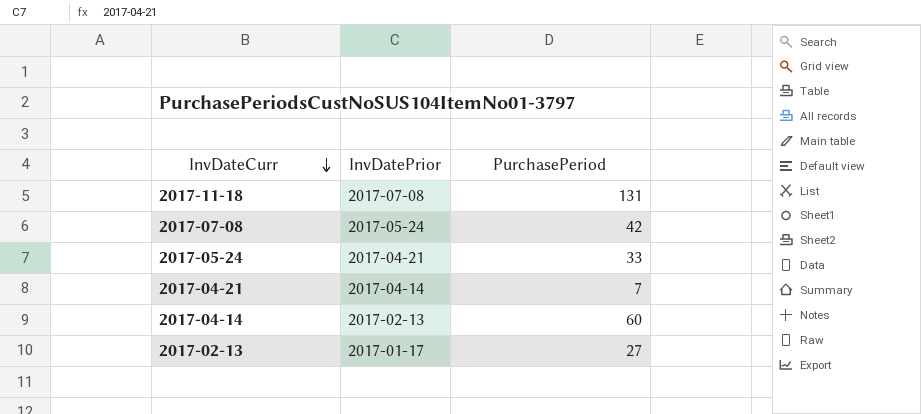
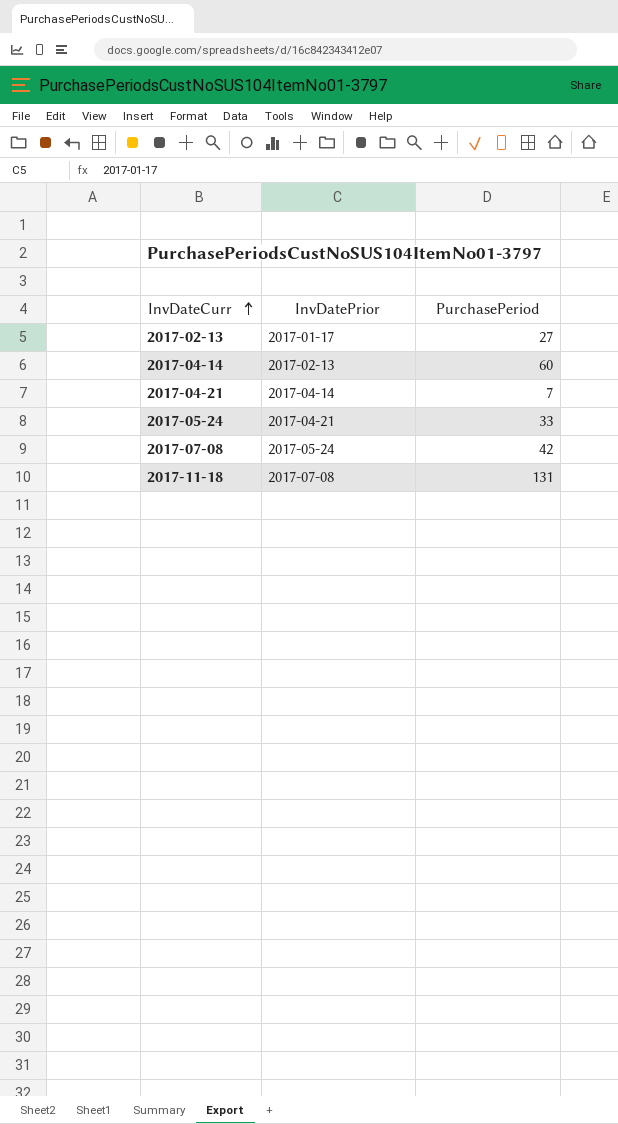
row order: InvDateCurr descending -> InvDateCurr ascending

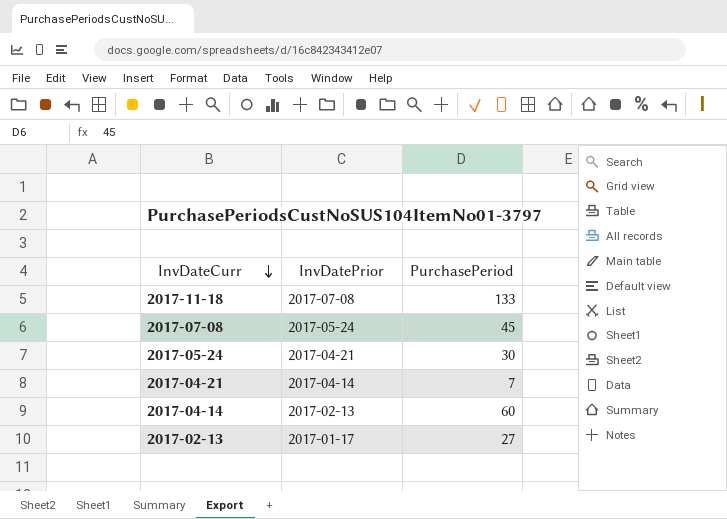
row order: InvDateCurr ascending -> InvDateCurr descending
2017-11-18 | PurchasePeriod: 131 -> 133
2017-07-08 | PurchasePeriod: 42 -> 45
2017-05-24 | PurchasePeriod: 33 -> 30

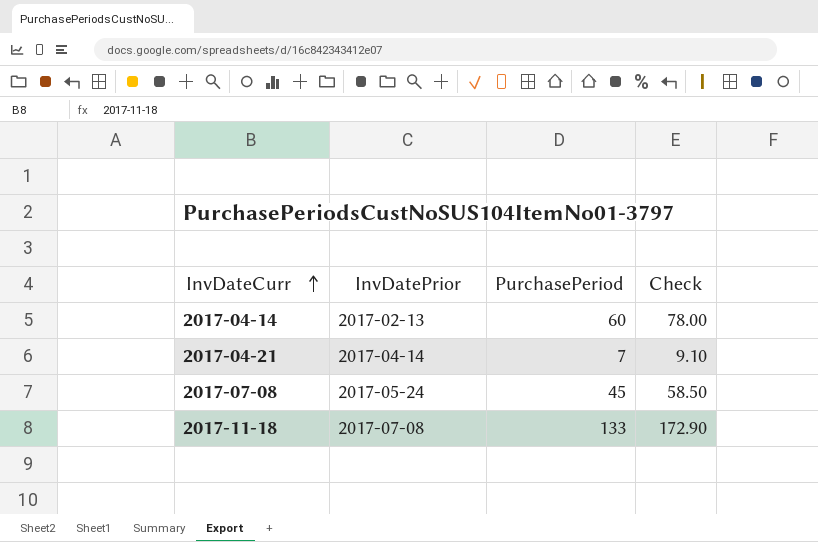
row order: InvDateCurr descending -> InvDateCurr ascending
column Check | formula: none -> [PurchasePeriod] * 1.3
row 2017-05-24: 2017-04-21 | 30 -> none
row 2017-02-13: 2017-01-17 | 27 -> none

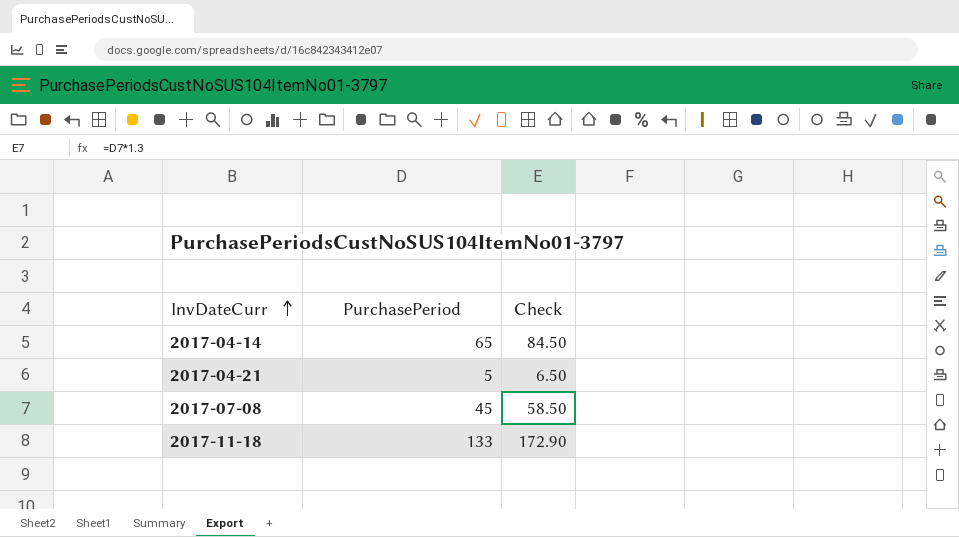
column InvDatePrior | position: 2 -> none
2017-04-14 | PurchasePeriod: 60 -> 65
2017-04-14 | Check: 78.00 -> 84.50
2017-04-21 | PurchasePeriod: 7 -> 5
2017-04-21 | Check: 9.10 -> 6.50

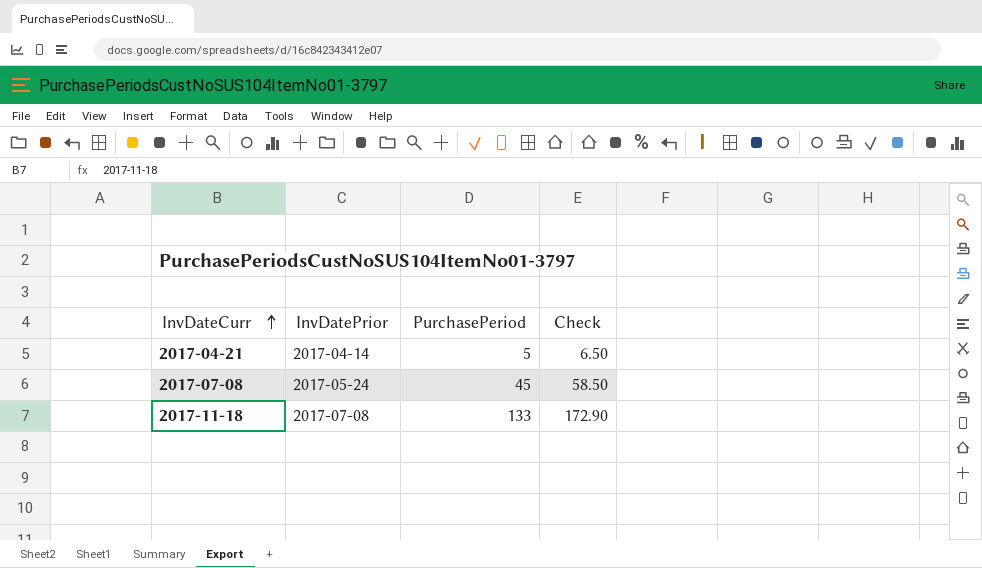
column InvDatePrior | position: none -> 2
row 2017-04-14: 65 | 84.50 -> none

